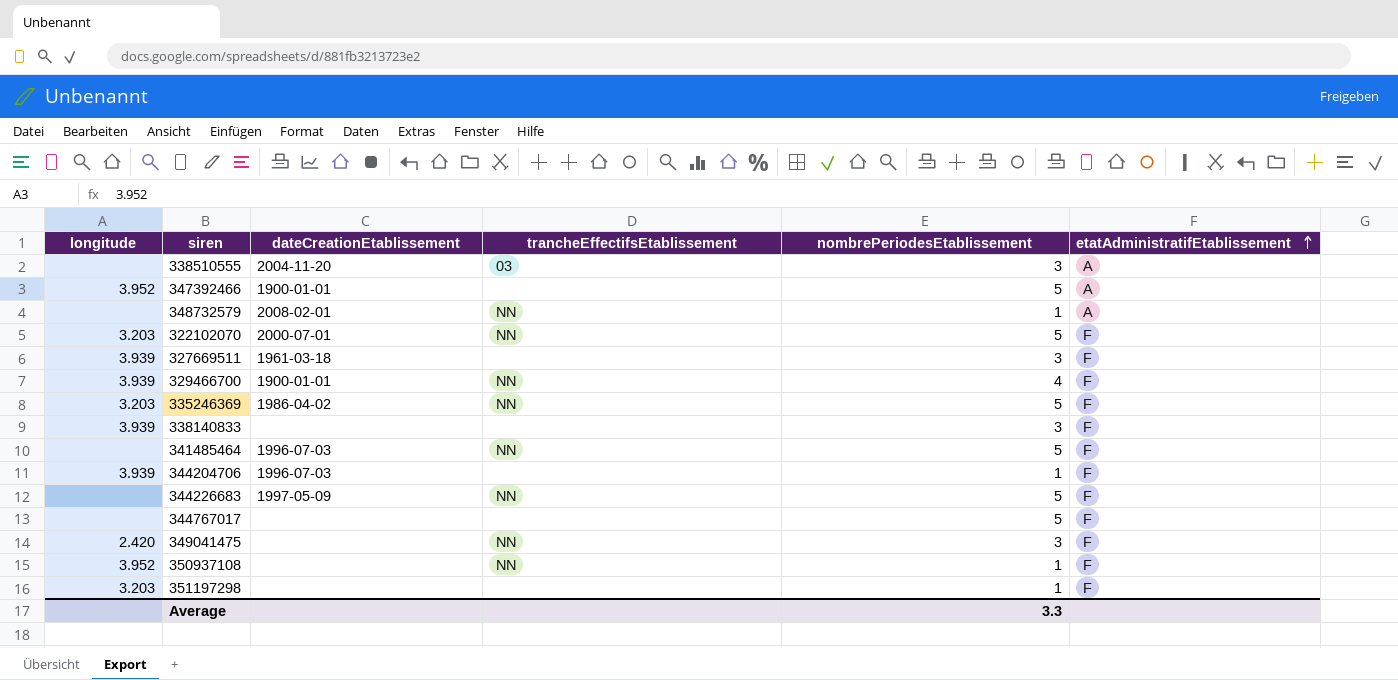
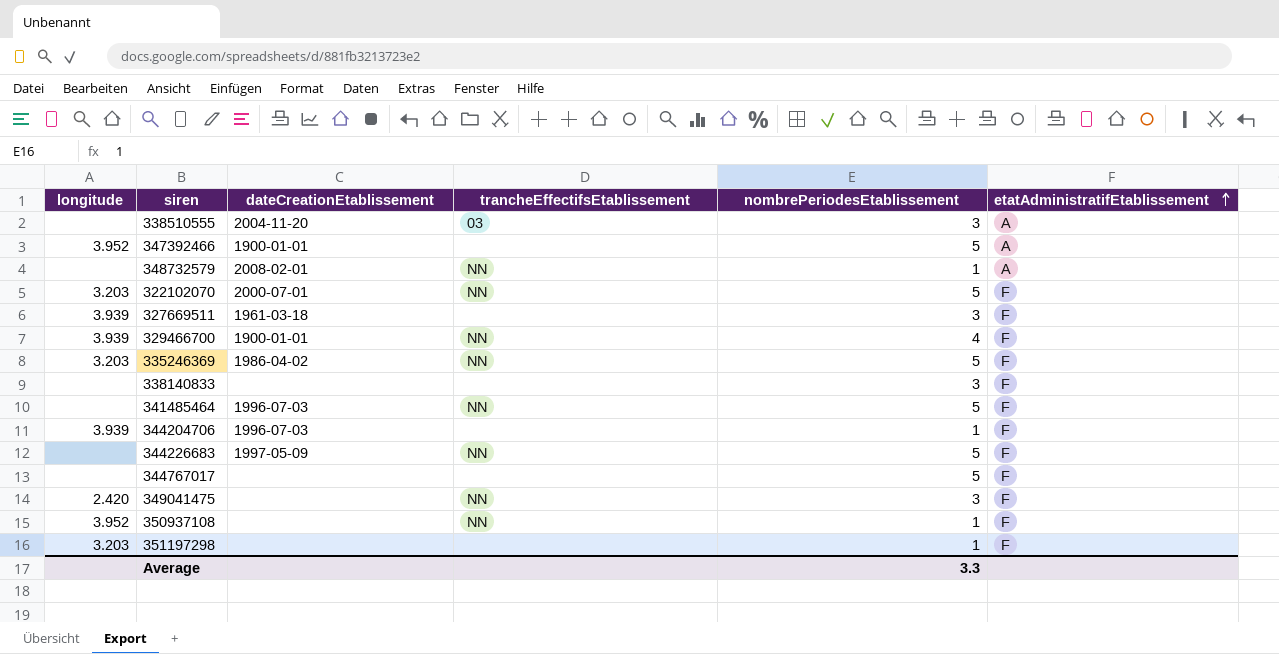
338140833 | longitude: 3.939 -> none

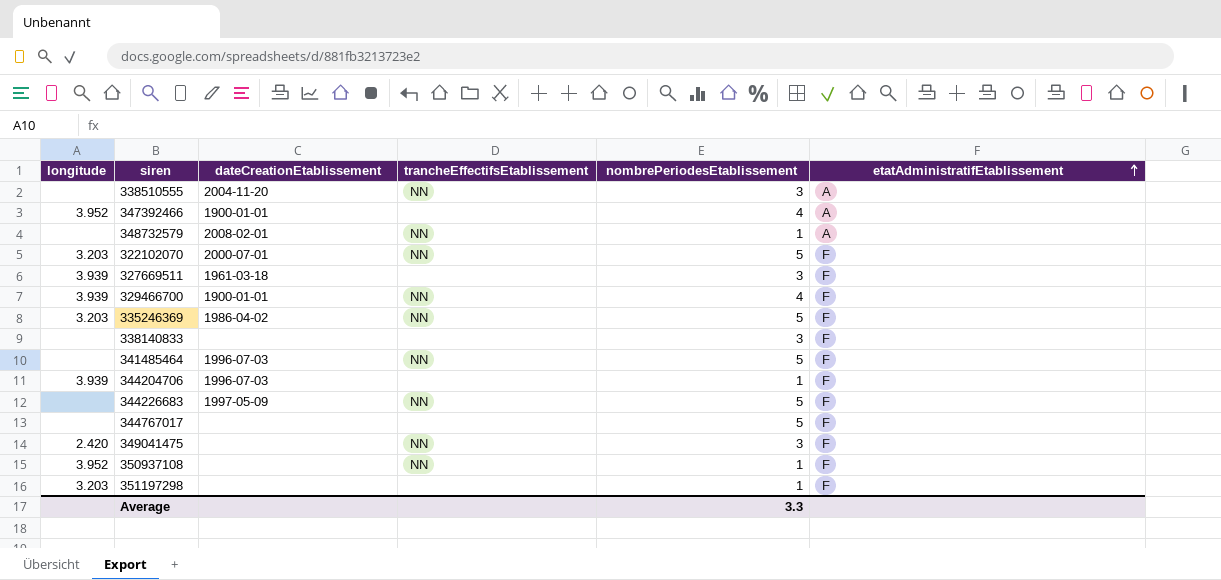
338510555 | trancheEffectifsEtablissement: 03 -> NN
347392466 | nombrePeriodesEtablissement: 5 -> 4

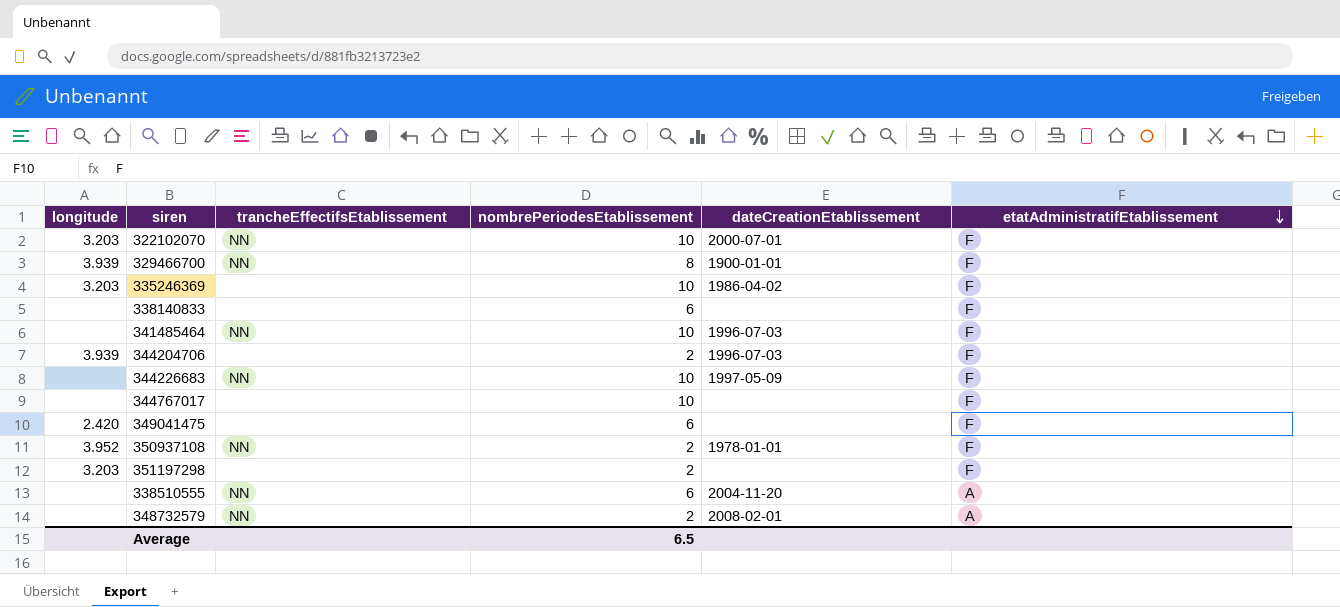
row order: etatAdministratifEtablissement ascending -> etatAdministratifEtablissement descending
column dateCreationEtablissement | position: 3 -> 5
row 347392466: 3.952 | 1900-01-01 | none | 4 | A -> none
row 327669511: 3.939 | 1961-03-18 | none | 3 | F -> none
322102070 | nombrePeriodesEtablissement: 5 -> 10
329466700 | nombrePeriodesEtablissement: 4 -> 8
335246369 | trancheEffectifsEtablissement: NN -> none
335246369 | nombrePeriodesEtablissement: 5 -> 10
338140833 | nombrePeriodesEtablissement: 3 -> 6
341485464 | nombrePeriodesEtablissement: 5 -> 10
344204706 | nombrePeriodesEtablissement: 1 -> 2
344226683 | nombrePeriodesEtablissement: 5 -> 10
344767017 | nombrePeriodesEtablissement: 5 -> 10
349041475 | trancheEffectifsEtablissement: NN -> none
349041475 | nombrePeriodesEtablissement: 3 -> 6
350937108 | nombrePeriodesEtablissement: 1 -> 2
350937108 | dateCreationEtablissement: none -> 1978-01-01
351197298 | nombrePeriodesEtablissement: 1 -> 2
338510555 | nombrePeriodesEtablissement: 3 -> 6
348732579 | nombrePeriodesEtablissement: 1 -> 2
Average | nombrePeriodesEtablissement: 3.3 -> 6.5

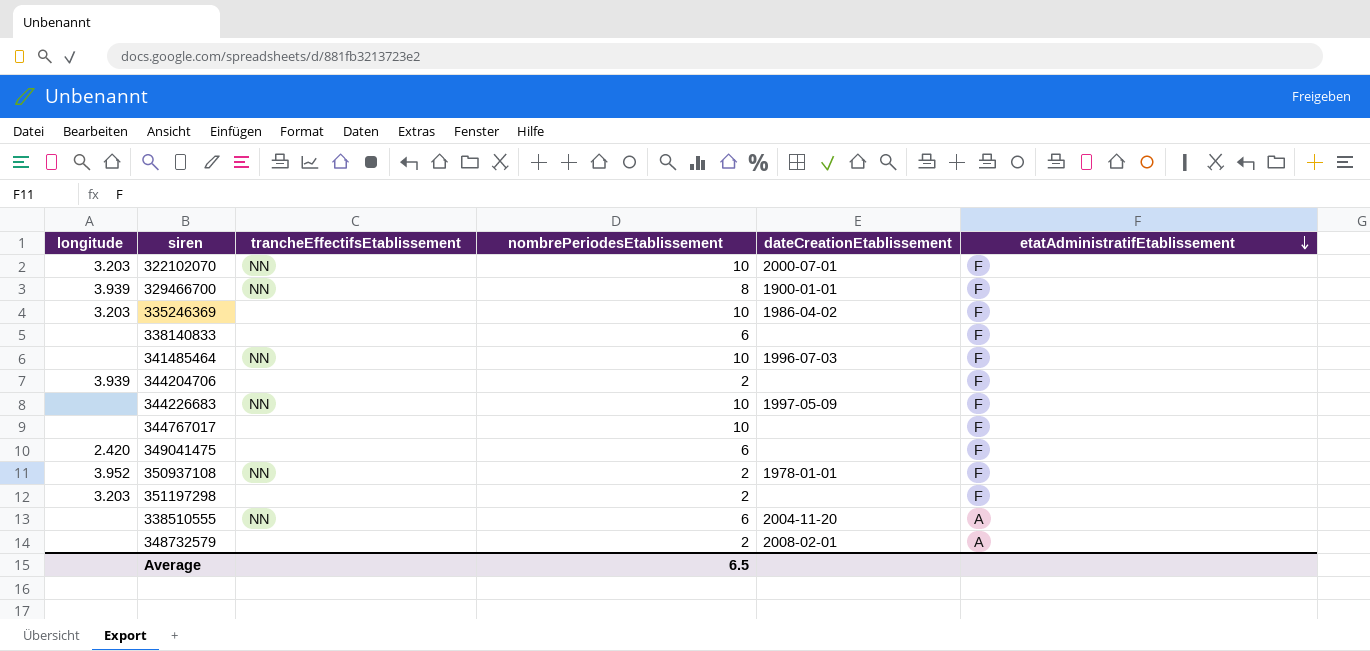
344204706 | dateCreationEtablissement: 1996-07-03 -> none
348732579 | trancheEffectifsEtablissement: NN -> none

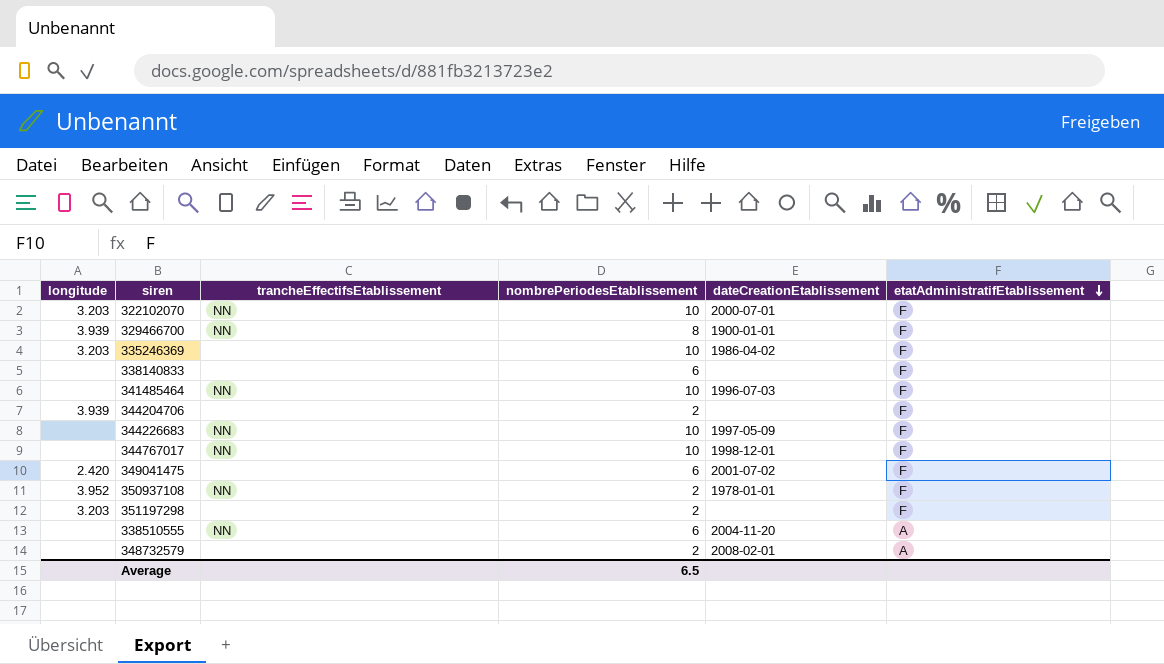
344767017 | trancheEffectifsEtablissement: none -> NN
344767017 | dateCreationEtablissement: none -> 1998-12-01
349041475 | dateCreationEtablissement: none -> 2001-07-02

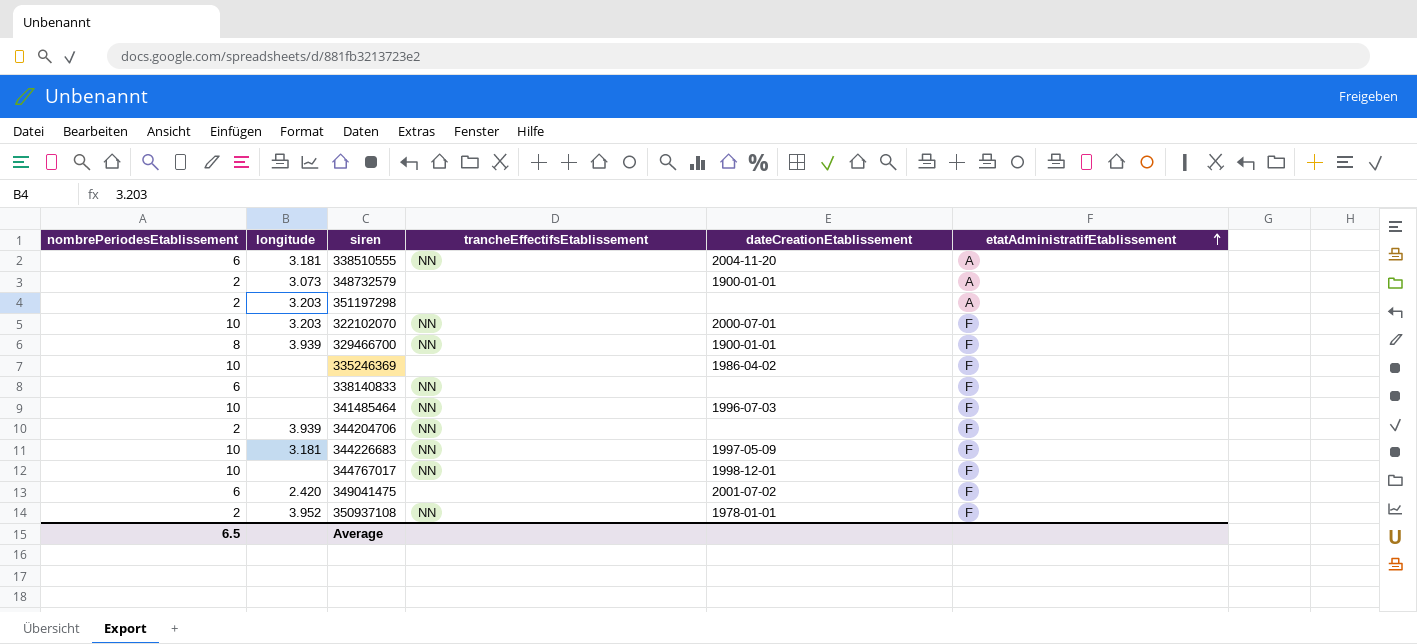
row order: etatAdministratifEtablissement descending -> etatAdministratifEtablissement ascending
column nombrePeriodesEtablissement | position: 4 -> 1
338510555 | longitude: none -> 3.181
348732579 | longitude: none -> 3.073
348732579 | dateCreationEtablissement: 2008-02-01 -> 1900-01-01
351197298 | etatAdministratifEtablissement: F -> A
335246369 | longitude: 3.203 -> none
338140833 | trancheEffectifsEtablissement: none -> NN
344204706 | trancheEffectifsEtablissement: none -> NN
344226683 | longitude: none -> 3.181

